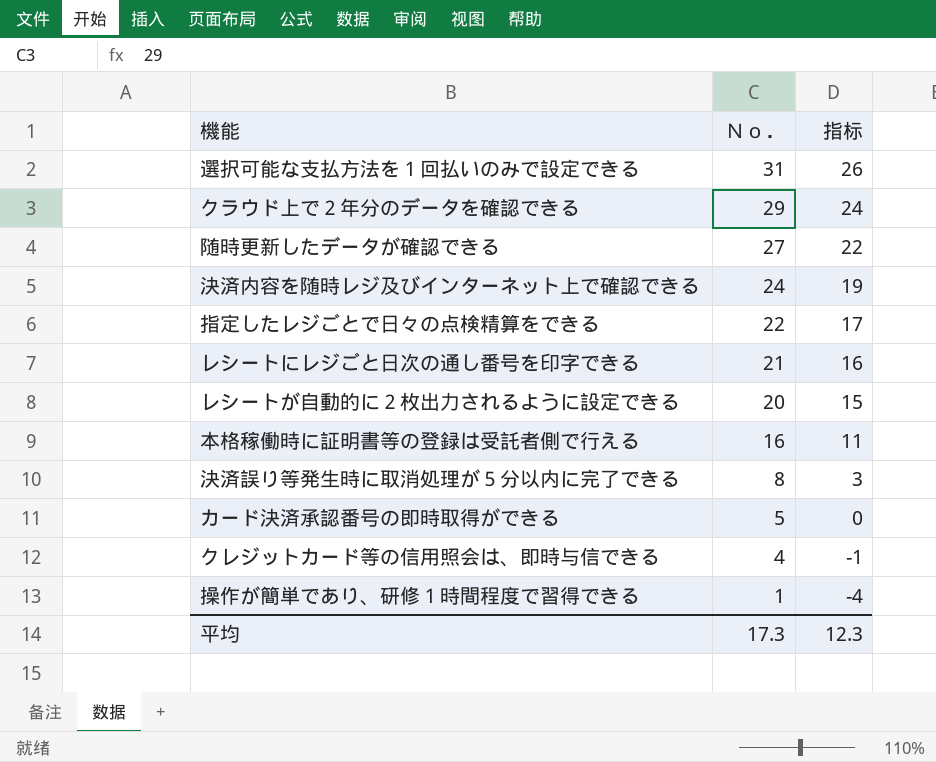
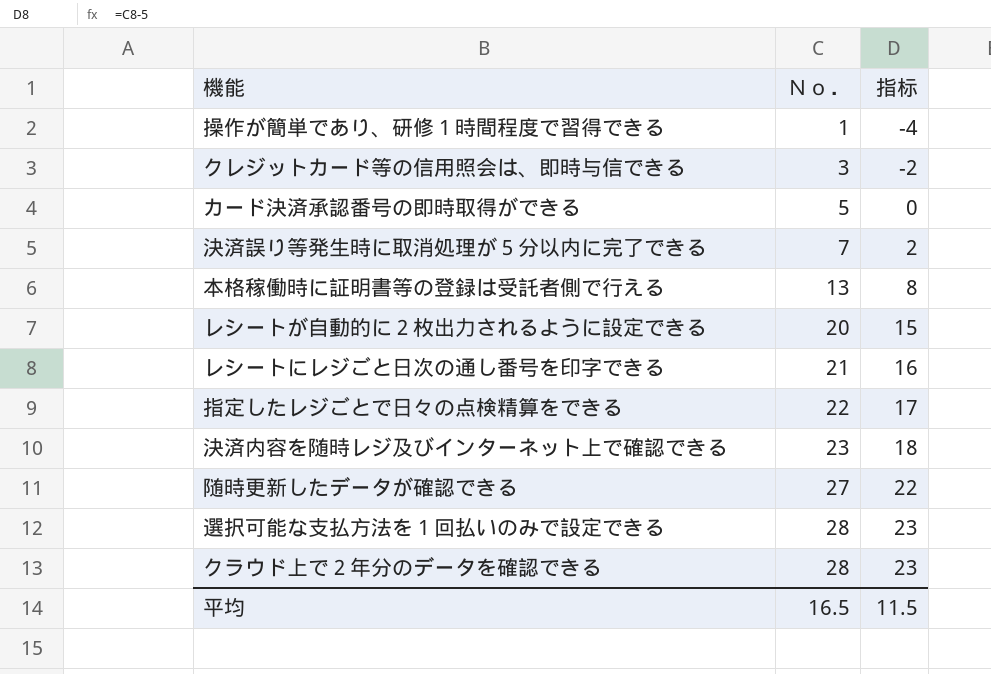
row order: Ｎｏ． descending -> Ｎｏ． ascending
クレジットカード等の信用照会は、即時与信できる | Ｎｏ．: 4 -> 3
クレジットカード等の信用照会は、即時与信できる | 指标: -1 -> -2
決済誤り等発生時に取消処理が５分以内に完了できる | Ｎｏ．: 8 -> 7
決済誤り等発生時に取消処理が５分以内に完了できる | 指标: 3 -> 2
本格稼働時に証明書等の登録は受託者側で行える | Ｎｏ．: 16 -> 13
本格稼働時に証明書等の登録は受託者側で行える | 指标: 11 -> 8
決済内容を随時レジ及びインターネット上で確認できる | Ｎｏ．: 24 -> 23
決済内容を随時レジ及びインターネット上で確認できる | 指标: 19 -> 18
選択可能な支払方法を１回払いのみで設定できる | Ｎｏ．: 31 -> 28
選択可能な支払方法を１回払いのみで設定できる | 指标: 26 -> 23
クラウド上で２年分のデータを確認できる | Ｎｏ．: 29 -> 28
クラウド上で２年分のデータを確認できる | 指标: 24 -> 23
平均 | Ｎｏ．: 17.3 -> 16.5
平均 | 指标: 12.3 -> 11.5

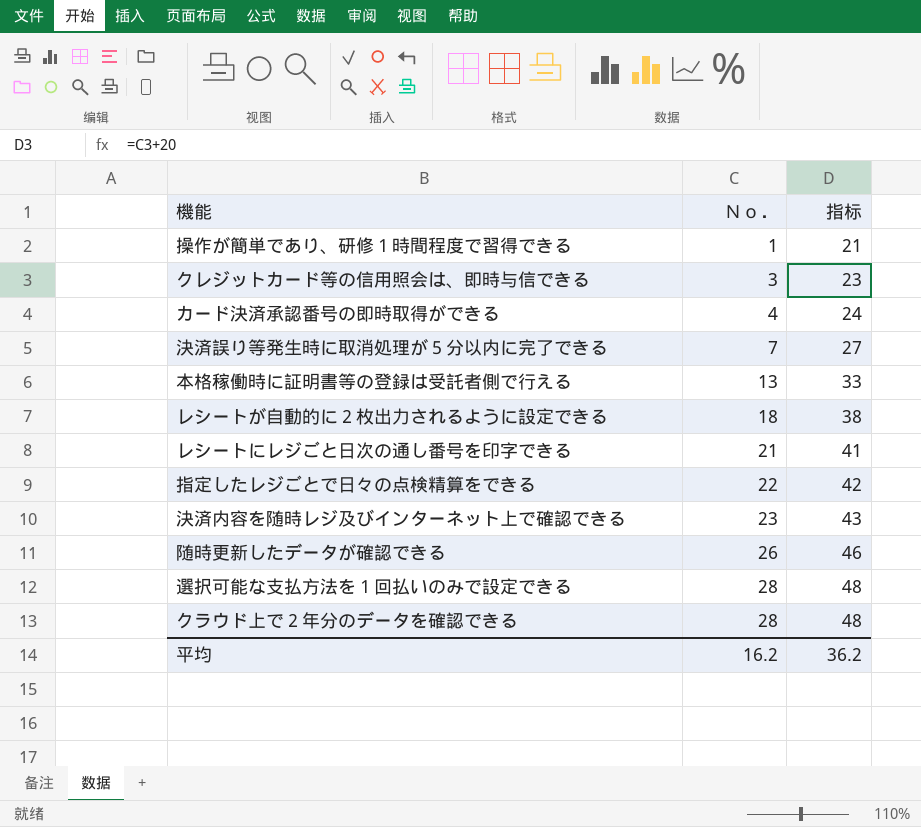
column 指标 | formula: [Ｎｏ．] - 5 -> [Ｎｏ．] + 20
カード決済承認番号の即時取得ができる | Ｎｏ．: 5 -> 4
レシートが自動的に２枚出力されるように設定できる | Ｎｏ．: 20 -> 18
随時更新したデータが確認できる | Ｎｏ．: 27 -> 26
平均 | Ｎｏ．: 16.5 -> 16.2
平均 | 指标: 11.5 -> 36.2

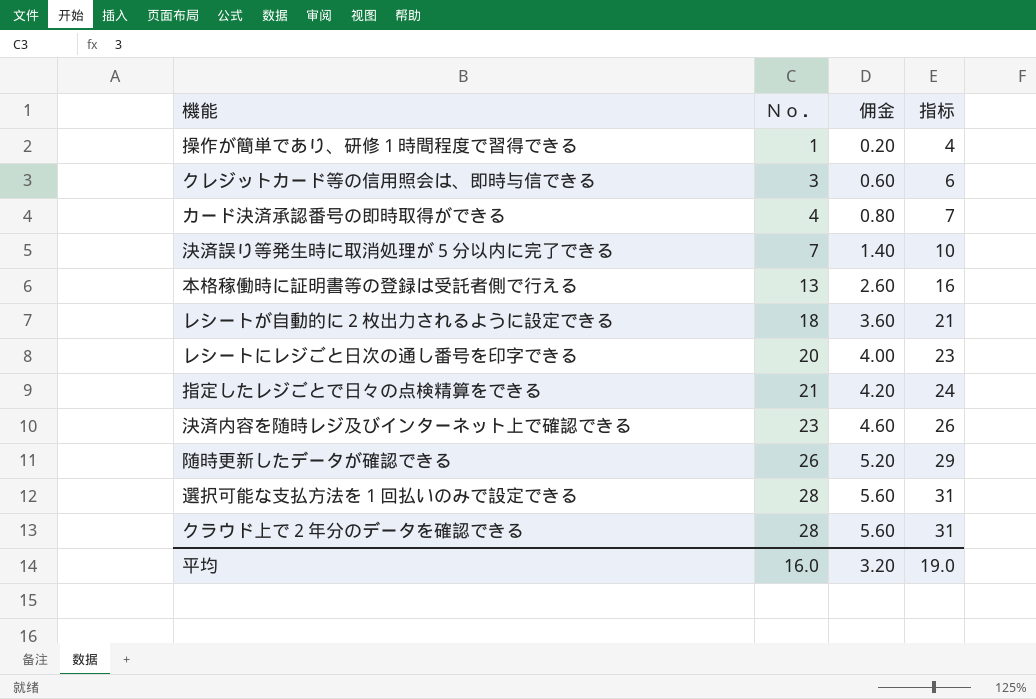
column 佣金 | formula: none -> [Ｎｏ．] * 0.2
column 指标 | formula: [Ｎｏ．] + 20 -> [Ｎｏ．] + 3
レシートにレジごと日次の通し番号を印字できる | Ｎｏ．: 21 -> 20
指定したレジごとで日々の点検精算をできる | Ｎｏ．: 22 -> 21
平均 | Ｎｏ．: 16.2 -> 16.0
平均 | 指标: 36.2 -> 19.0

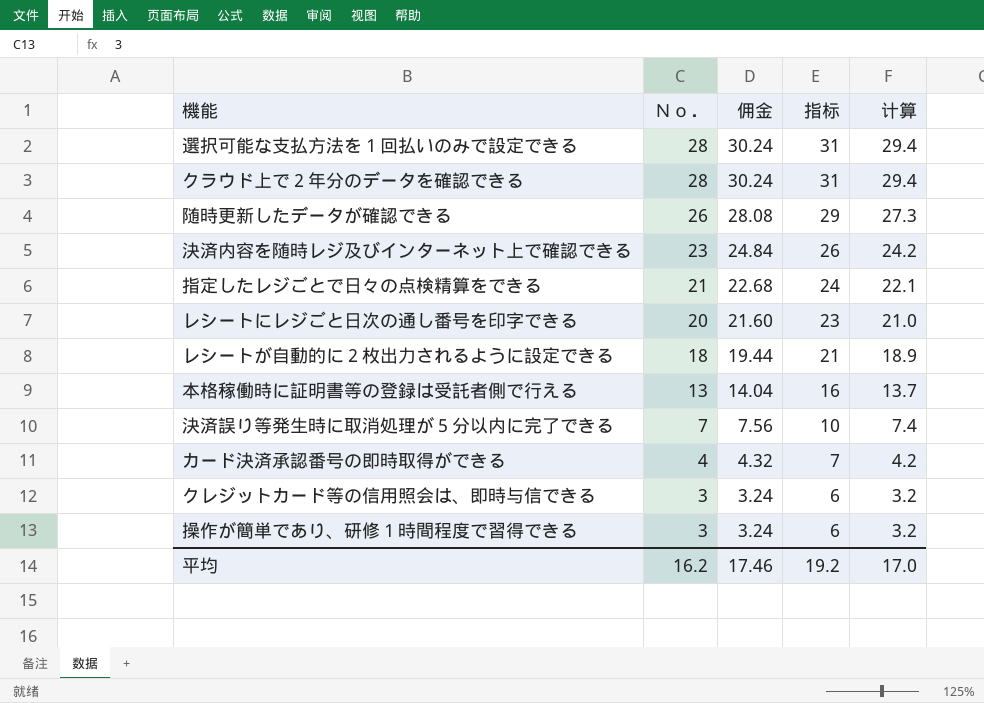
row order: Ｎｏ． ascending -> Ｎｏ． descending
column 佣金 | formula: [Ｎｏ．] * 0.2 -> [Ｎｏ．] * 1.08
column 计算 | formula: none -> [Ｎｏ．] * 1.05
操作が簡単であり、研修１時間程度で習得できる | Ｎｏ．: 1 -> 3
操作が簡単であり、研修１時間程度で習得できる | 指标: 4 -> 6
平均 | Ｎｏ．: 16.0 -> 16.2
平均 | 佣金: 3.20 -> 17.46
平均 | 指标: 19.0 -> 19.2

